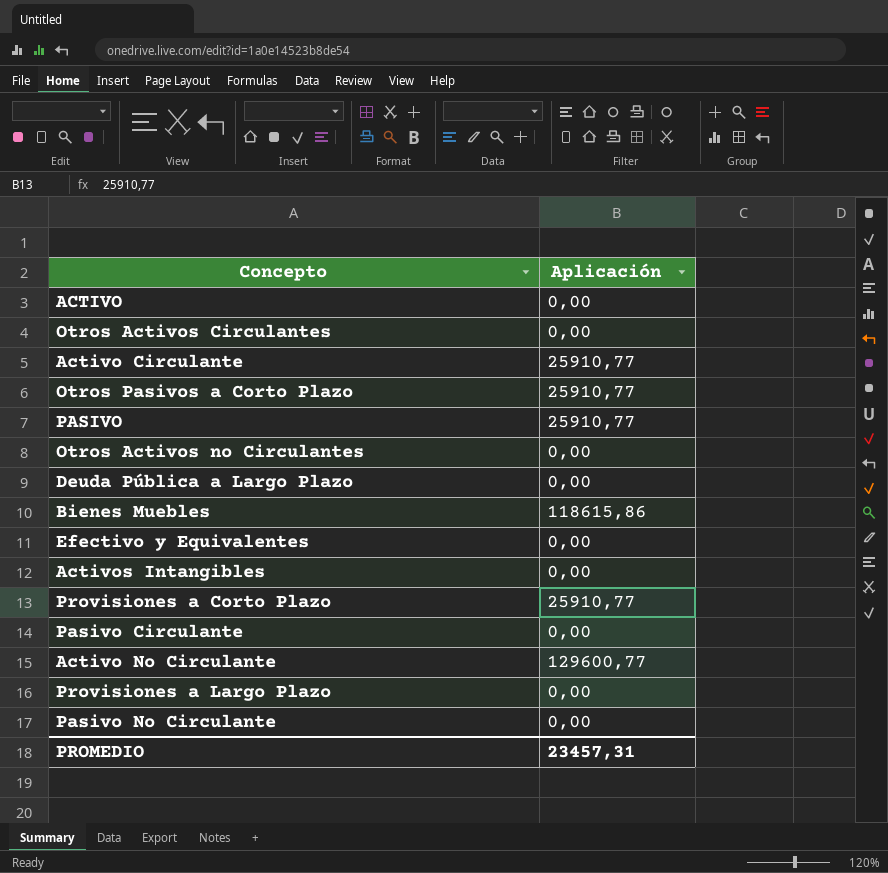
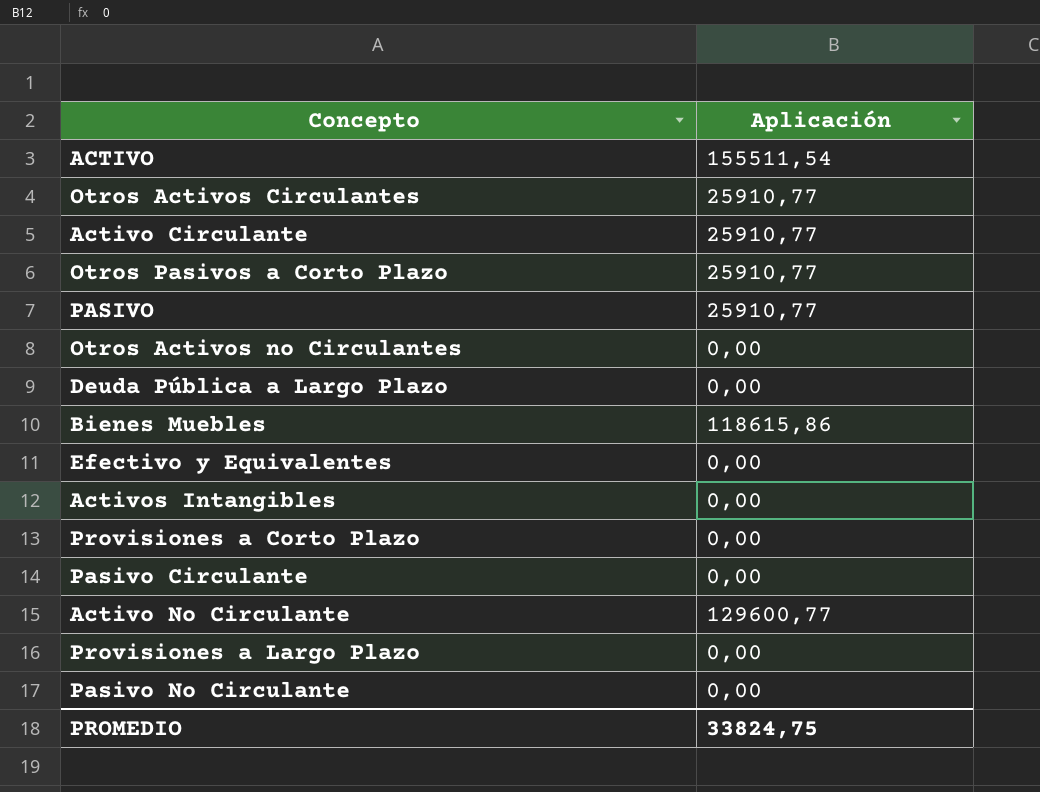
ACTIVO | Aplicación: 0,00 -> 155511,54
Otros Activos Circulantes | Aplicación: 0,00 -> 25910,77
Provisiones a Corto Plazo | Aplicación: 25910,77 -> 0,00
PROMEDIO | Aplicación: 23457,31 -> 33824,75

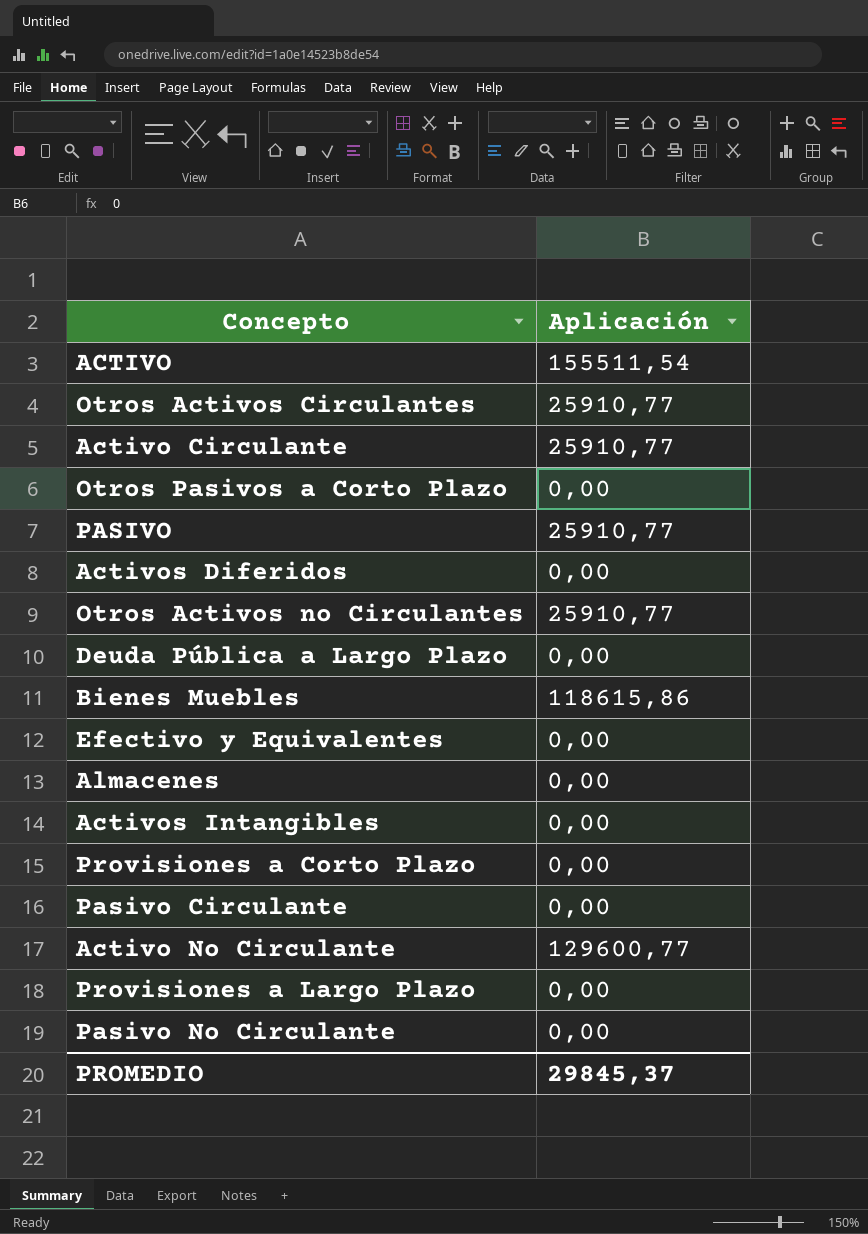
Otros Pasivos a Corto Plazo | Aplicación: 25910,77 -> 0,00
row Activos Diferidos: none -> 0,00
Otros Activos no Circulantes | Aplicación: 0,00 -> 25910,77
row Almacenes: none -> 0,00
PROMEDIO | Aplicación: 33824,75 -> 29845,37

